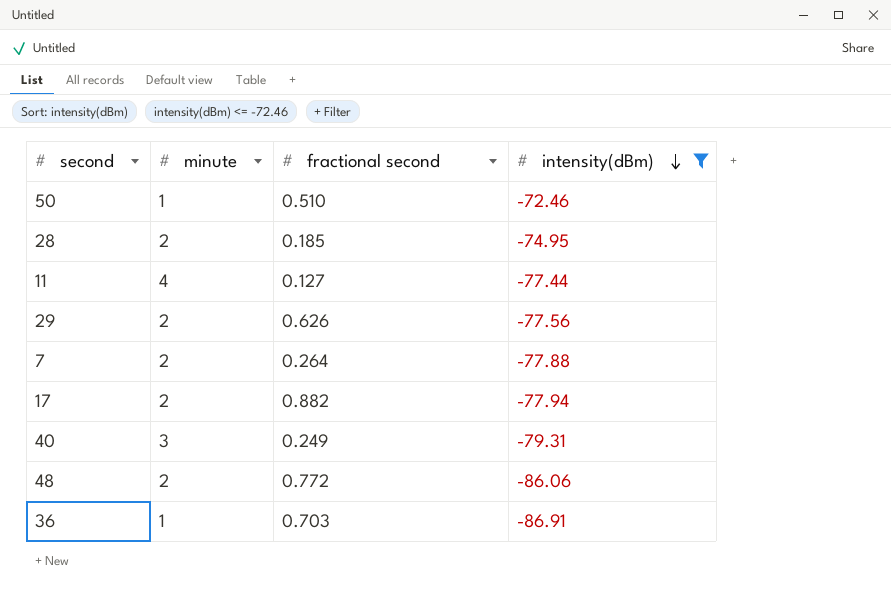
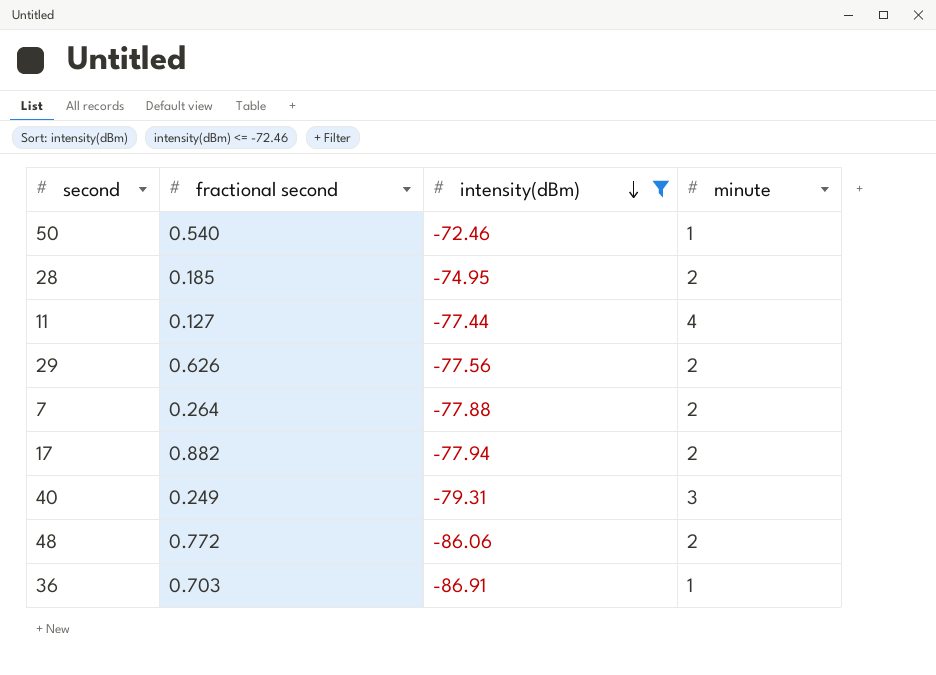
column minute | position: 2 -> 4
50 | fractional second: 0.510 -> 0.540

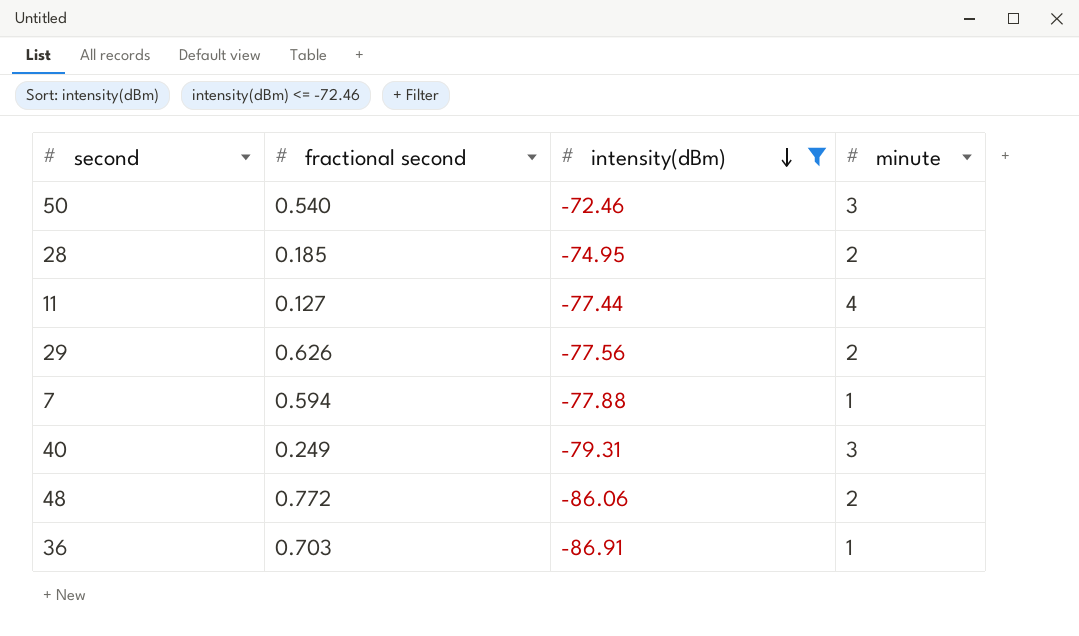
row 17: 0.882 | -77.94 | 2 -> none
50 | minute: 1 -> 3
7 | fractional second: 0.264 -> 0.594
7 | minute: 2 -> 1

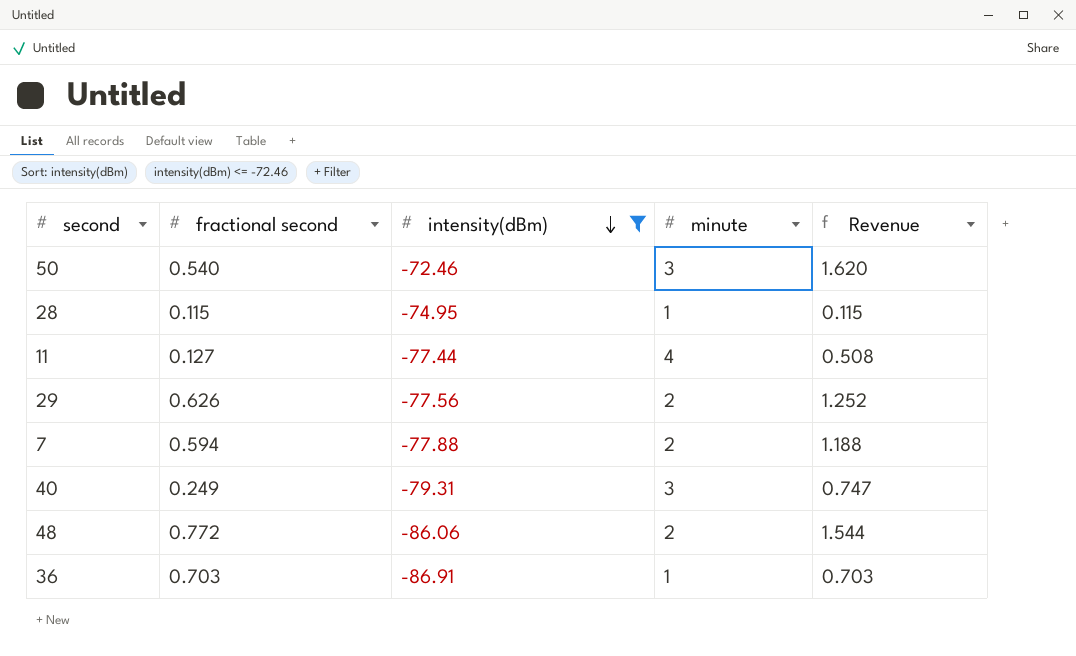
column Revenue | formula: none -> [fractional second] * [minute]
28 | fractional second: 0.185 -> 0.115
28 | minute: 2 -> 1
7 | minute: 1 -> 2

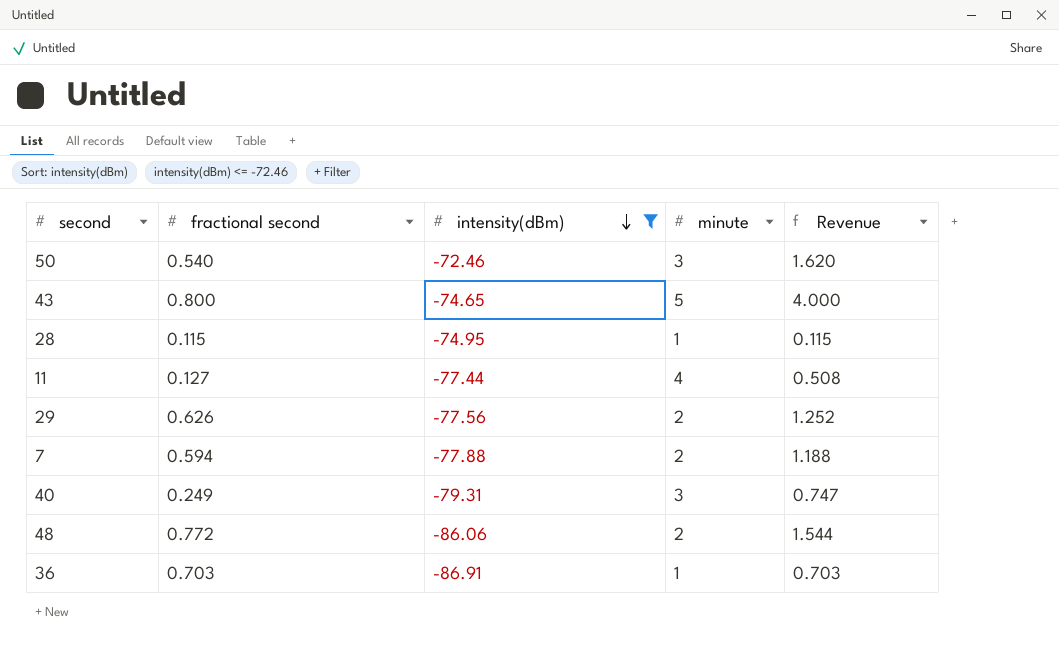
row 43: none -> 0.800 | -74.65 | 5 | 4.000

